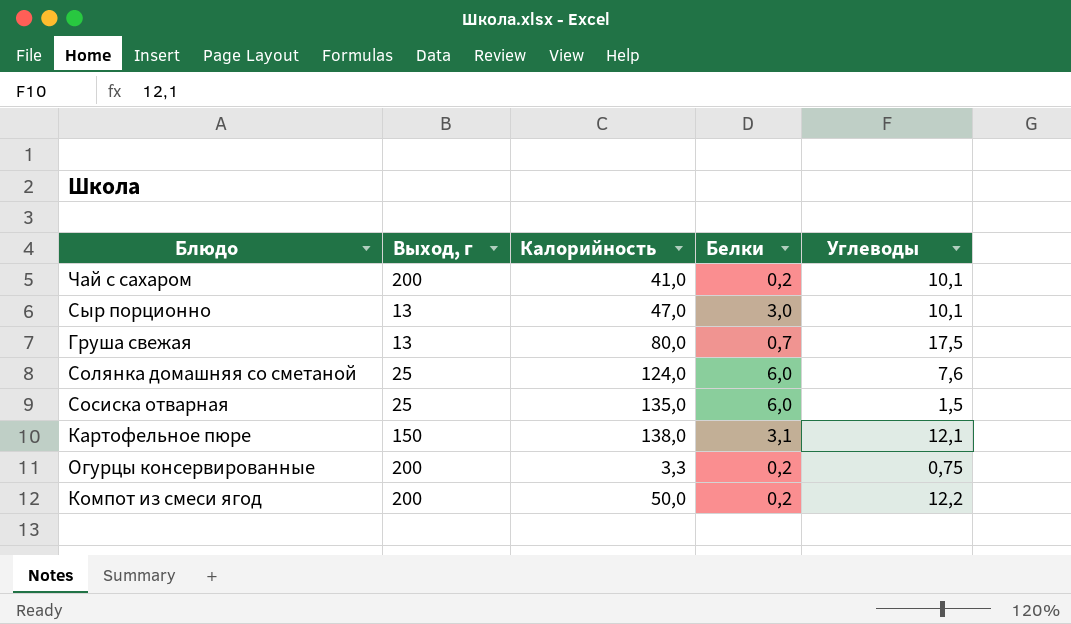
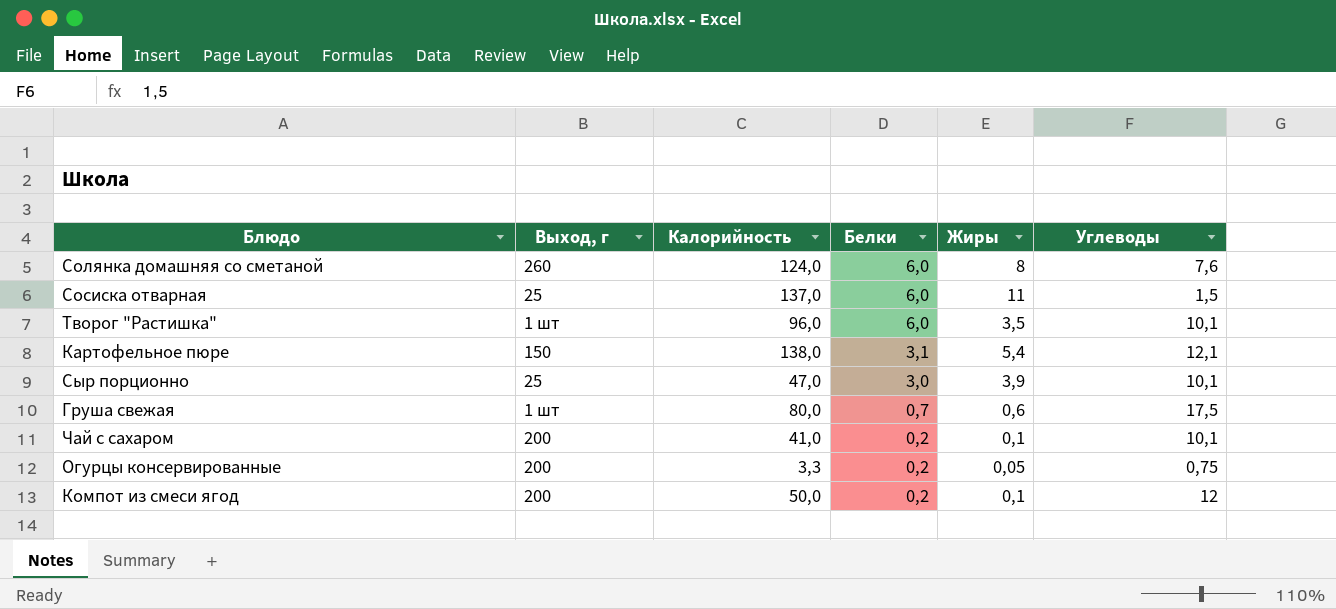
row order: none -> Белки descending
column Жиры | position: none -> 5
Солянка домашняя со сметаной | Выход, г: 25 -> 260
Сосиска отварная | Калорийность: 135,0 -> 137,0
row Творог "Растишка": none -> 1 шт | 96,0 | 6,0 | 3,5 | 10,1
Сыр порционно | Выход, г: 13 -> 25
Груша свежая | Выход, г: 13 -> 1 шт
Компот из смеси ягод | Углеводы: 12,2 -> 12

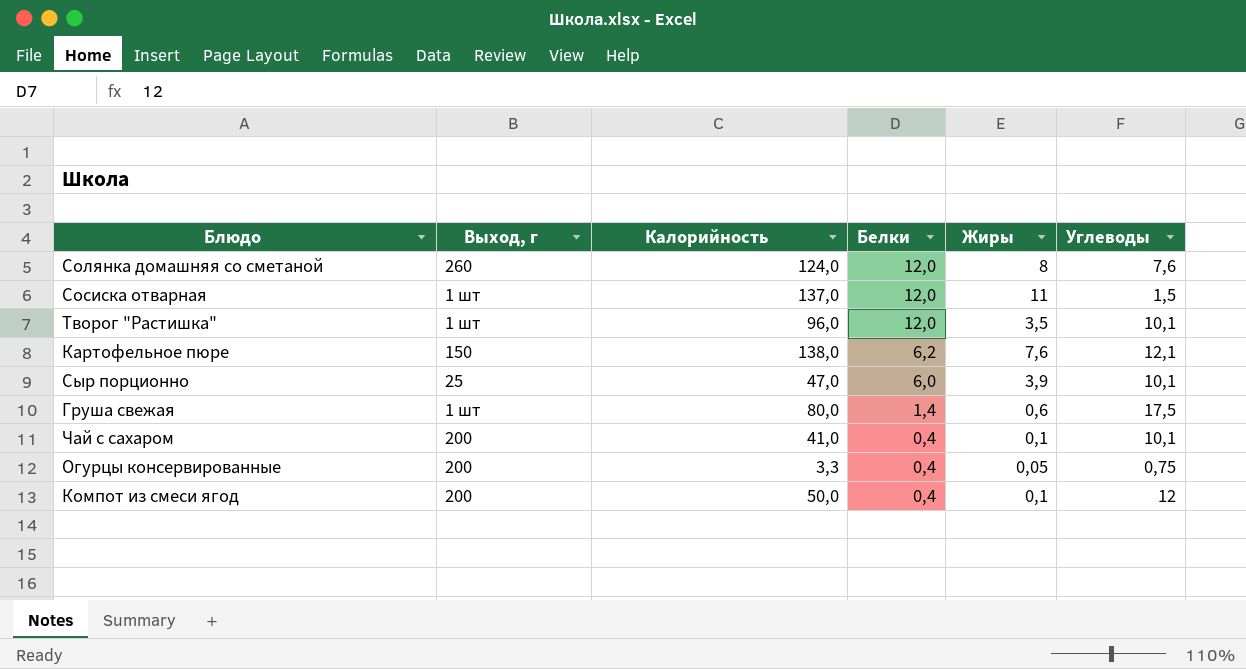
Солянка домашняя со сметаной | Белки: 6,0 -> 12,0
Сосиска отварная | Выход, г: 25 -> 1 шт
Сосиска отварная | Белки: 6,0 -> 12,0
Творог "Растишка" | Белки: 6,0 -> 12,0
Картофельное пюре | Белки: 3,1 -> 6,2
Картофельное пюре | Жиры: 5,4 -> 7,6
Сыр порционно | Белки: 3,0 -> 6,0
Груша свежая | Белки: 0,7 -> 1,4
Чай с сахаром | Белки: 0,2 -> 0,4
Огурцы консервированные | Белки: 0,2 -> 0,4
Компот из смеси ягод | Белки: 0,2 -> 0,4

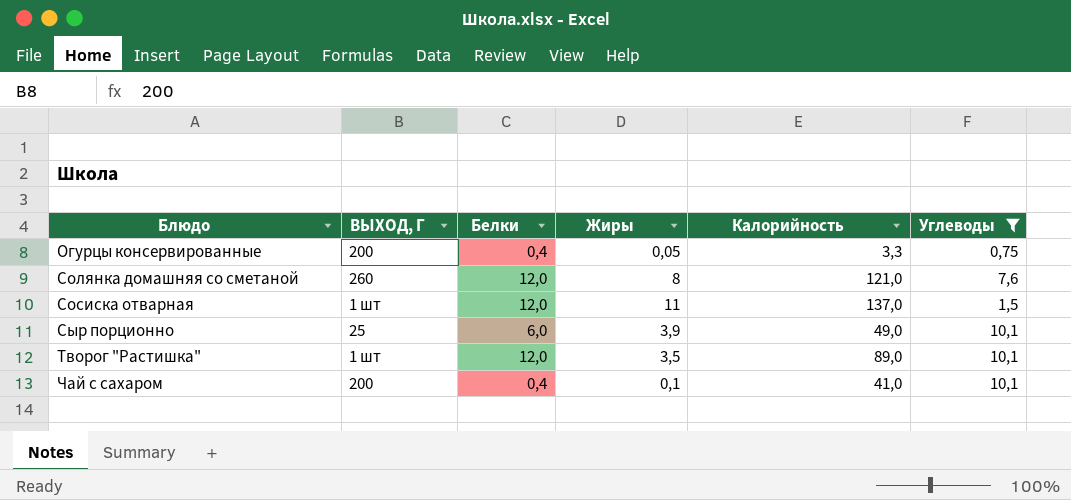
filter: none -> Углеводы <= 10,1
row order: Белки descending -> Блюдо ascending
column name: Выход, г -> ВЫХОД, Г
column Калорийность | position: 3 -> 5
Солянка домашняя со сметаной | Калорийность: 124,0 -> 121,0
Сыр порционно | Калорийность: 47,0 -> 49,0
Творог "Растишка" | Калорийность: 96,0 -> 89,0

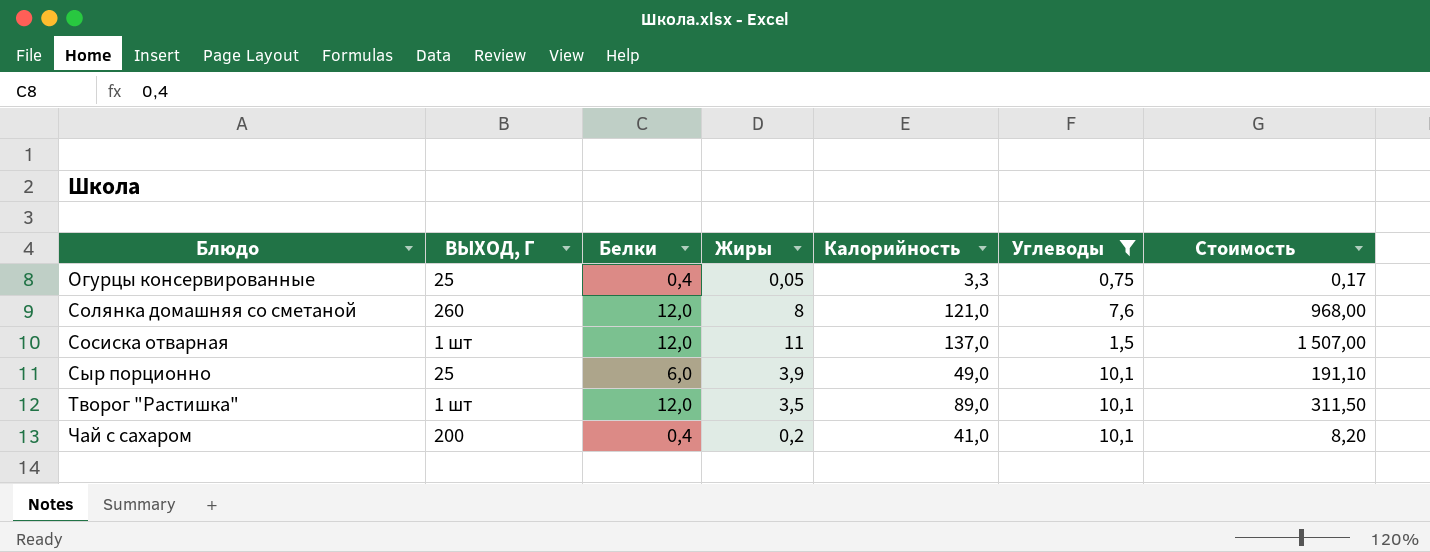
column Стоимость | formula: none -> [Жиры] * [Калорийность]
Огурцы консервированные | ВЫХОД, Г: 200 -> 25
Чай с сахаром | Жиры: 0,1 -> 0,2

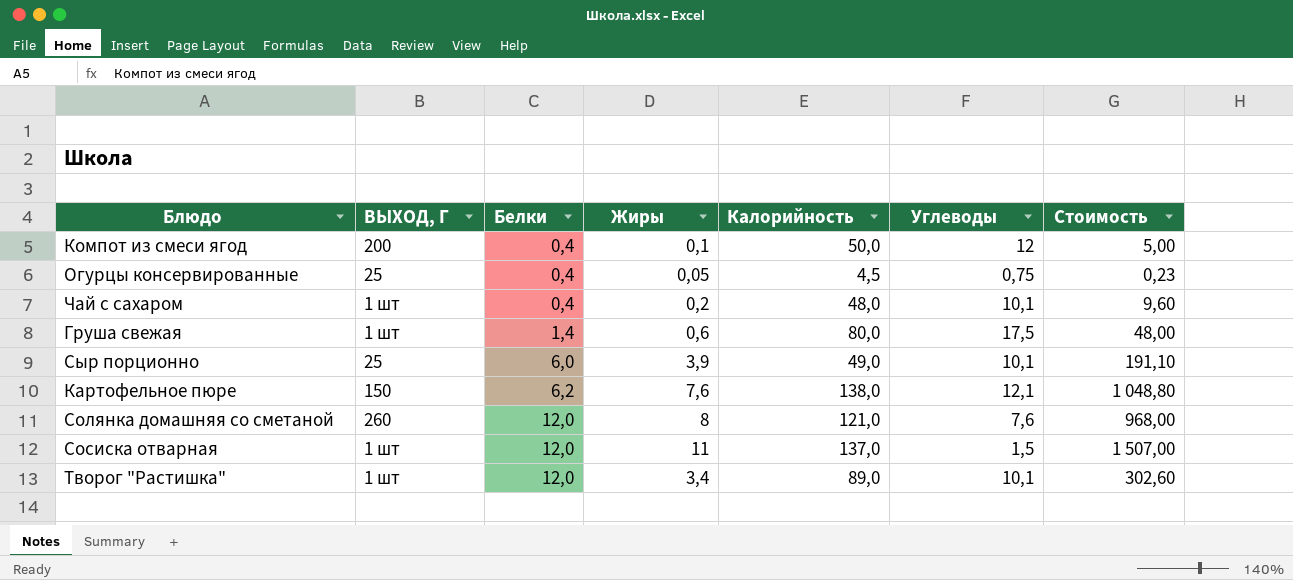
filter: Углеводы <= 10,1 -> none
row order: Блюдо ascending -> Белки ascending
Огурцы консервированные | Калорийность: 3,3 -> 4,5
Огурцы консервированные | Стоимость: 0,17 -> 0,23
Чай с сахаром | ВЫХОД, Г: 200 -> 1 шт
Чай с сахаром | Калорийность: 41,0 -> 48,0
Чай с сахаром | Стоимость: 8,20 -> 9,60
Творог "Растишка" | Жиры: 3,5 -> 3,4
Творог "Растишка" | Стоимость: 311,50 -> 302,60

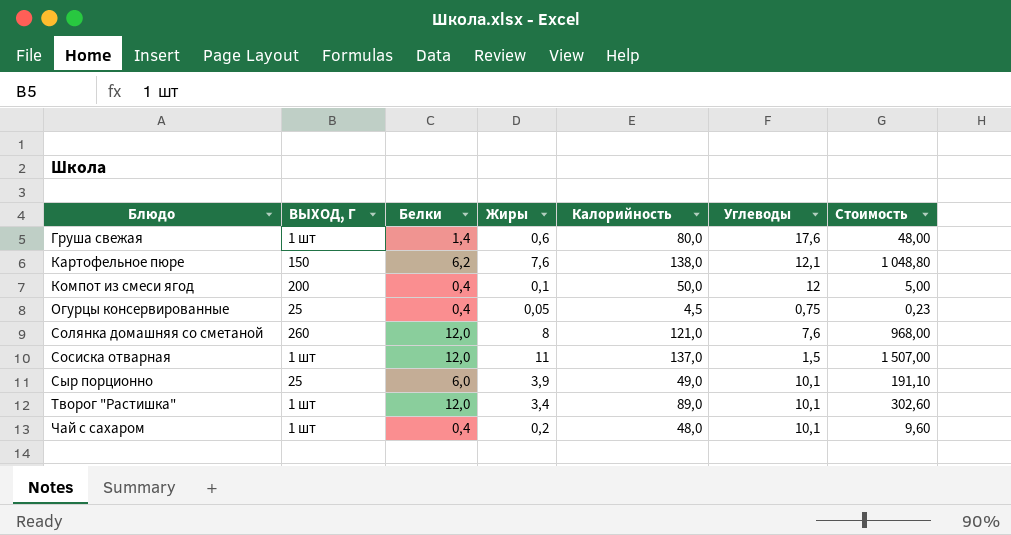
row order: Белки ascending -> Блюдо ascending
Груша свежая | Углеводы: 17,5 -> 17,6

